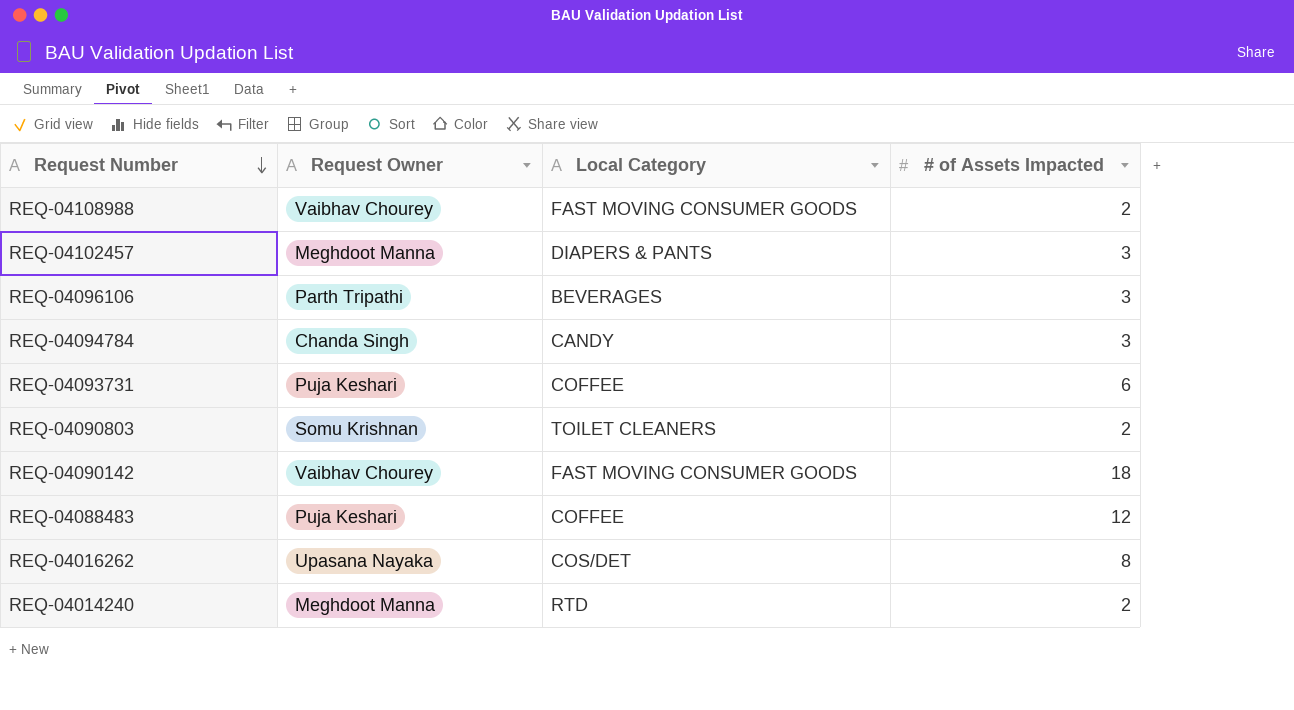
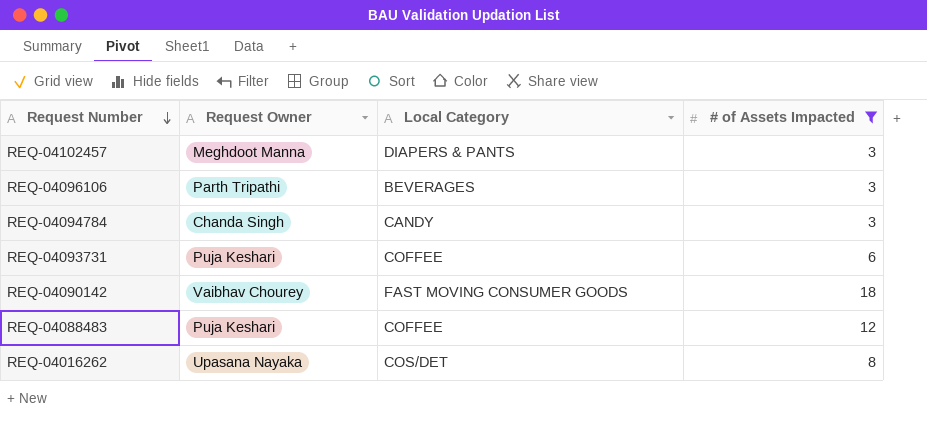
filter: none -> # of Assets Impacted != 2

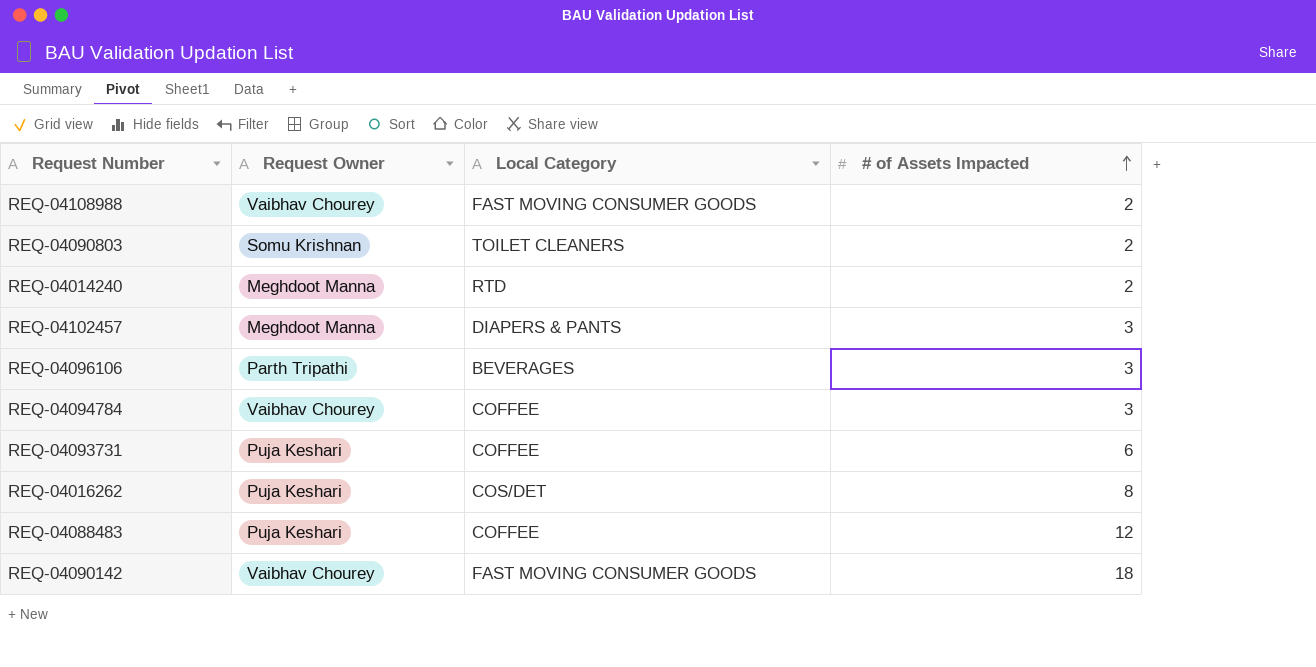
filter: # of Assets Impacted != 2 -> none
row order: Request Number descending -> # of Assets Impacted ascending
REQ-04094784 | Request Owner: Chanda Singh -> Vaibhav Chourey
REQ-04094784 | Local Category: CANDY -> COFFEE
REQ-04016262 | Request Owner: Upasana Nayaka -> Puja Keshari

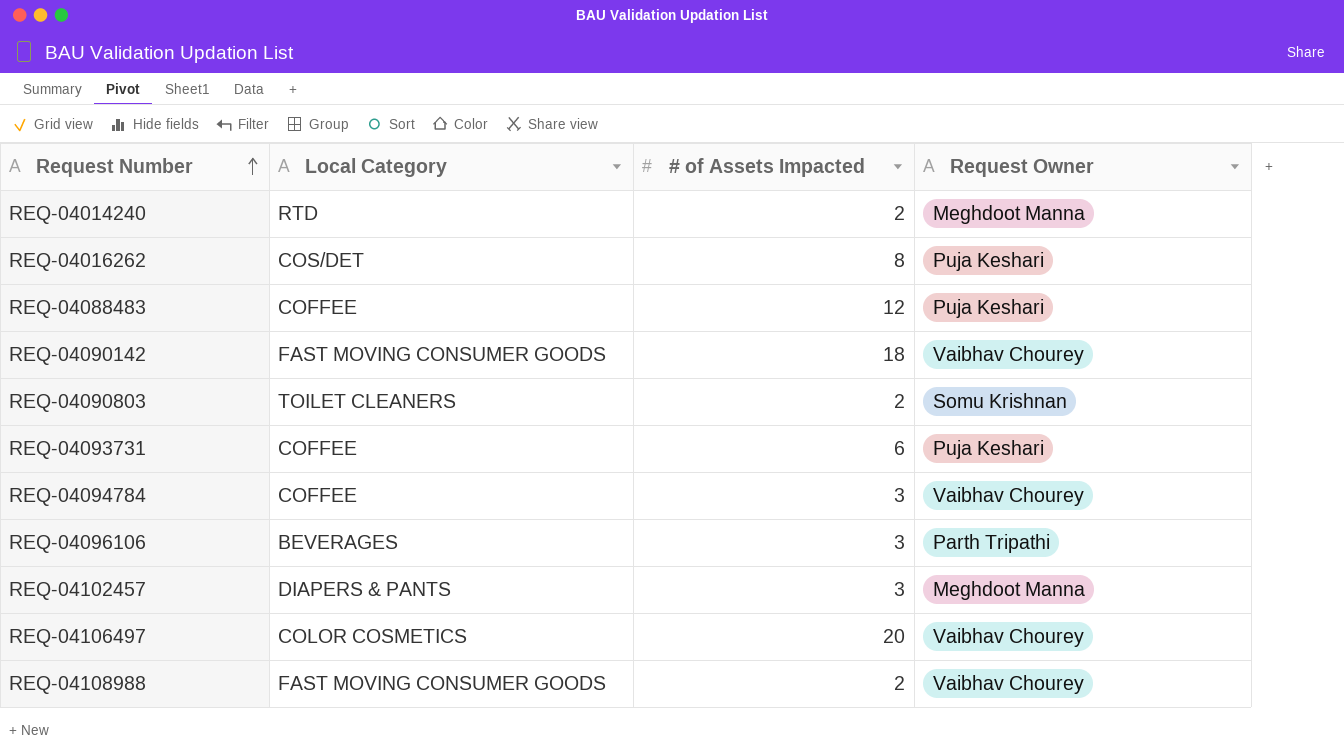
row order: # of Assets Impacted ascending -> Request Number ascending
column Request Owner | position: 2 -> 4
row REQ-04106497: none -> COLOR COSMETICS | 20 | Vaibhav Chourey

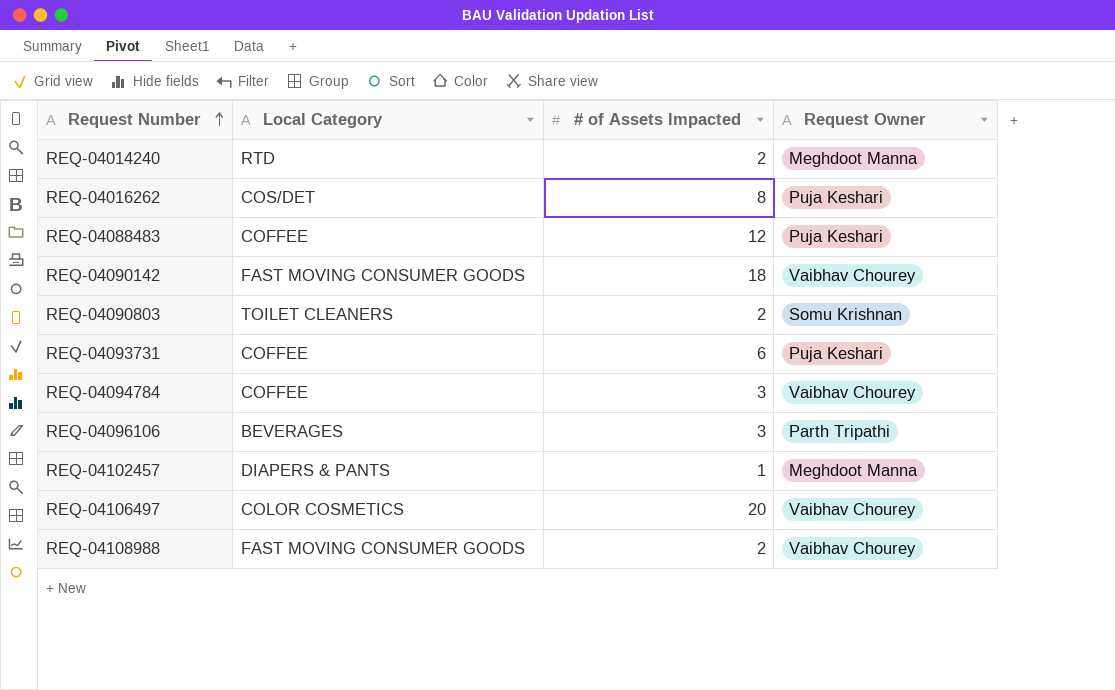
REQ-04102457 | # of Assets Impacted: 3 -> 1

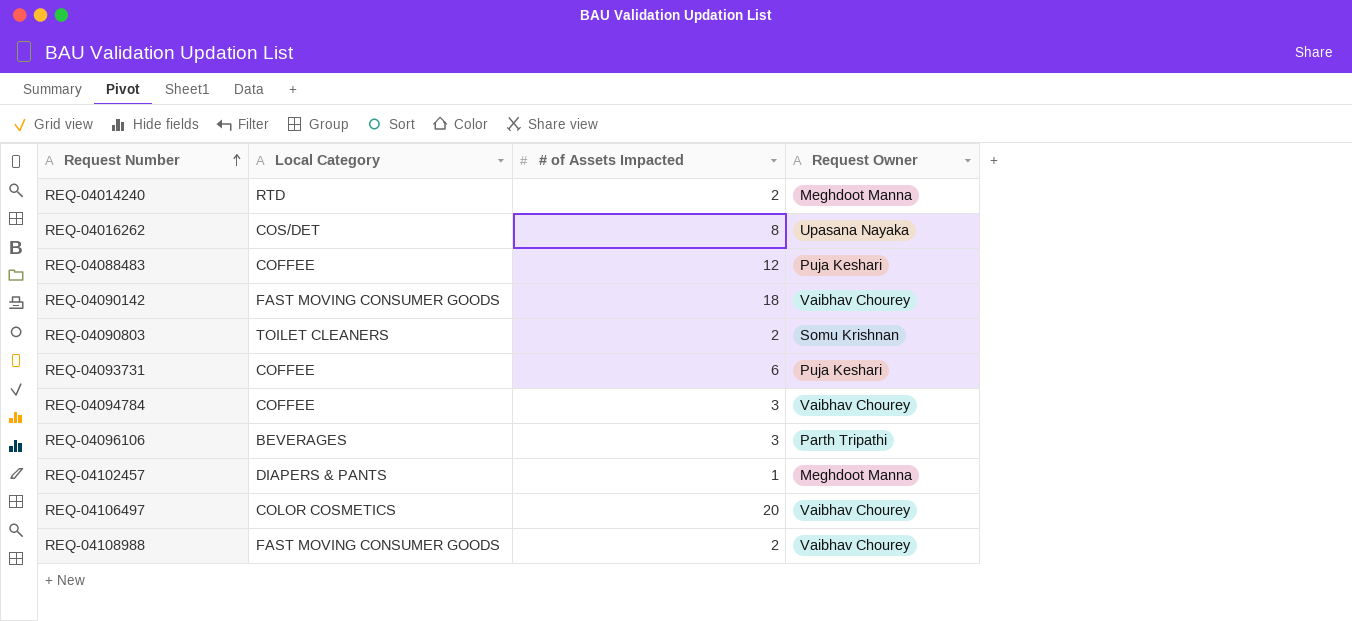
REQ-04016262 | Request Owner: Puja Keshari -> Upasana Nayaka

